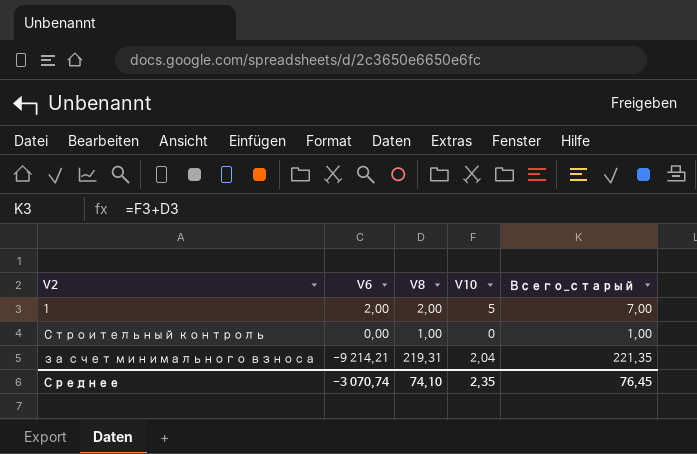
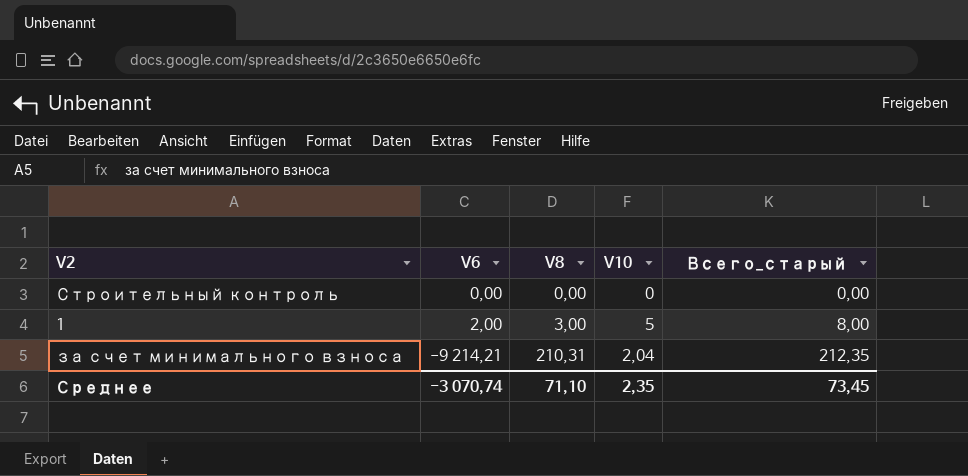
row order: V6 descending -> V8 ascending
Строительный контроль | V8: 1,00 -> 0,00
Строительный контроль | Всего_старый: 1,00 -> 0,00
1 | V8: 2,00 -> 3,00
1 | Всего_старый: 7,00 -> 8,00
за счет минимального взноса | V8: 219,31 -> 210,31
за счет минимального взноса | Всего_старый: 221,35 -> 212,35
Среднее | V8: 74,10 -> 71,10
Среднее | Всего_старый: 76,45 -> 73,45

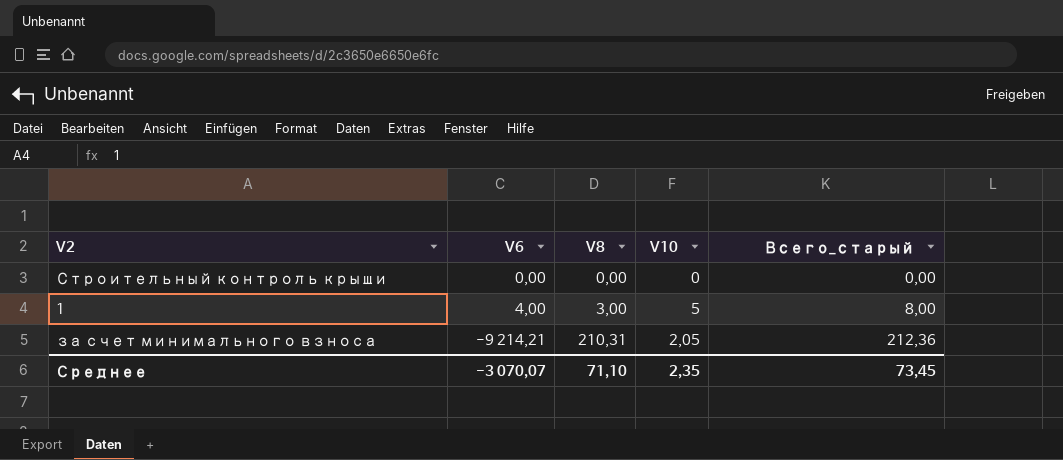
row Строительный контроль: 0,00 | 0,00 | 0 | 0,00 -> none
row Строительный контроль крыши: none -> 0,00 | 0,00 | 0 | 0,00
1 | V6: 2,00 -> 4,00
за счет минимального взноса | V10: 2,04 -> 2,05
за счет минимального взноса | Всего_старый: 212,35 -> 212,36
Среднее | V6: -3 070,74 -> -3 070,07

